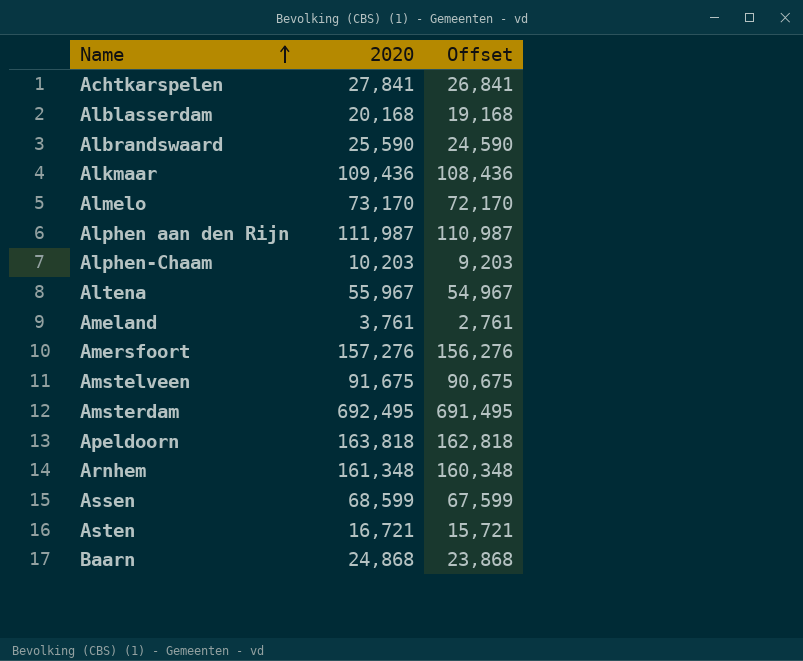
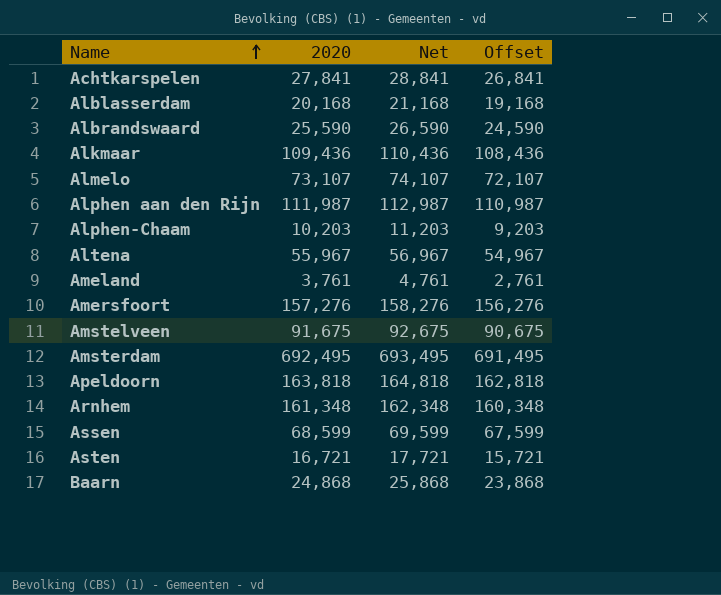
column Net | formula: none -> [2020] + 1000
Almelo | 2020: 73,170 -> 73,107
Almelo | Offset: 72,170 -> 72,107

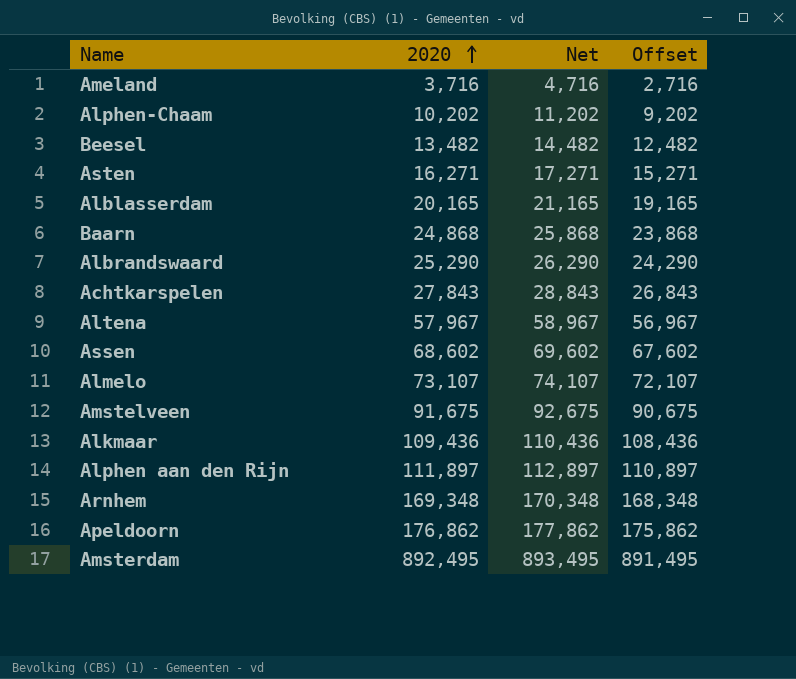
row order: Name ascending -> 2020 ascending
row Amersfoort: 157,276 | 158,276 | 156,276 -> none
Ameland | 2020: 3,761 -> 3,716
Ameland | Net: 4,761 -> 4,716
Ameland | Offset: 2,761 -> 2,716
Alphen-Chaam | 2020: 10,203 -> 10,202
Alphen-Chaam | Net: 11,203 -> 11,202
Alphen-Chaam | Offset: 9,203 -> 9,202
row Beesel: none -> 13,482 | 14,482 | 12,482
Asten | 2020: 16,721 -> 16,271
Asten | Net: 17,721 -> 17,271
Asten | Offset: 15,721 -> 15,271
Alblasserdam | 2020: 20,168 -> 20,165
Alblasserdam | Net: 21,168 -> 21,165
Alblasserdam | Offset: 19,168 -> 19,165
Albrandswaard | 2020: 25,590 -> 25,290
Albrandswaard | Net: 26,590 -> 26,290
Albrandswaard | Offset: 24,590 -> 24,290
Achtkarspelen | 2020: 27,841 -> 27,843
Achtkarspelen | Net: 28,841 -> 28,843
Achtkarspelen | Offset: 26,841 -> 26,843
Altena | 2020: 55,967 -> 57,967
Altena | Net: 56,967 -> 58,967
Altena | Offset: 54,967 -> 56,967
Assen | 2020: 68,599 -> 68,602
Assen | Net: 69,599 -> 69,602
Assen | Offset: 67,599 -> 67,602
Alphen aan den Rijn | 2020: 111,987 -> 111,897
Alphen aan den Rijn | Net: 112,987 -> 112,897
Alphen aan den Rijn | Offset: 110,987 -> 110,897
Arnhem | 2020: 161,348 -> 169,348
Arnhem | Net: 162,348 -> 170,348
Arnhem | Offset: 160,348 -> 168,348
Apeldoorn | 2020: 163,818 -> 176,862
Apeldoorn | Net: 164,818 -> 177,862
Apeldoorn | Offset: 162,818 -> 175,862
Amsterdam | 2020: 692,495 -> 892,495
Amsterdam | Net: 693,495 -> 893,495
Amsterdam | Offset: 691,495 -> 891,495

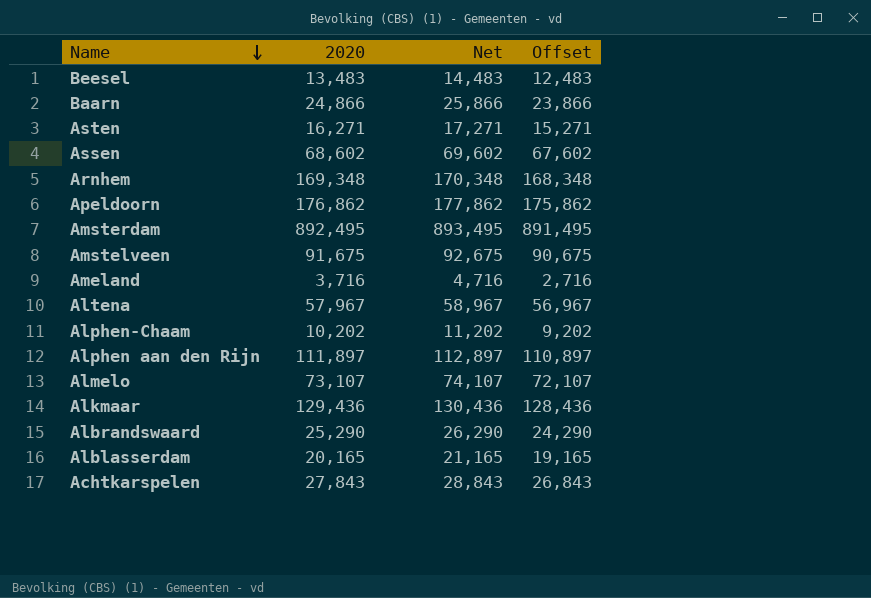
row order: 2020 ascending -> Name descending
Beesel | 2020: 13,482 -> 13,483
Beesel | Net: 14,482 -> 14,483
Beesel | Offset: 12,482 -> 12,483
Baarn | 2020: 24,868 -> 24,866
Baarn | Net: 25,868 -> 25,866
Baarn | Offset: 23,868 -> 23,866
Alkmaar | 2020: 109,436 -> 129,436
Alkmaar | Net: 110,436 -> 130,436
Alkmaar | Offset: 108,436 -> 128,436

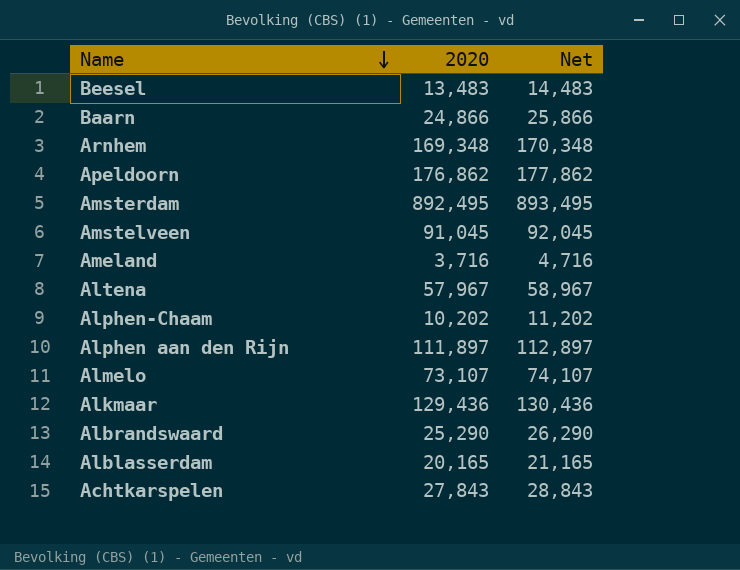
column Offset | formula: [2020] - 1000 -> none
row Asten: 16,271 | 17,271 | 15,271 -> none
row Assen: 68,602 | 69,602 | 67,602 -> none
Amstelveen | 2020: 91,675 -> 91,045
Amstelveen | Net: 92,675 -> 92,045

